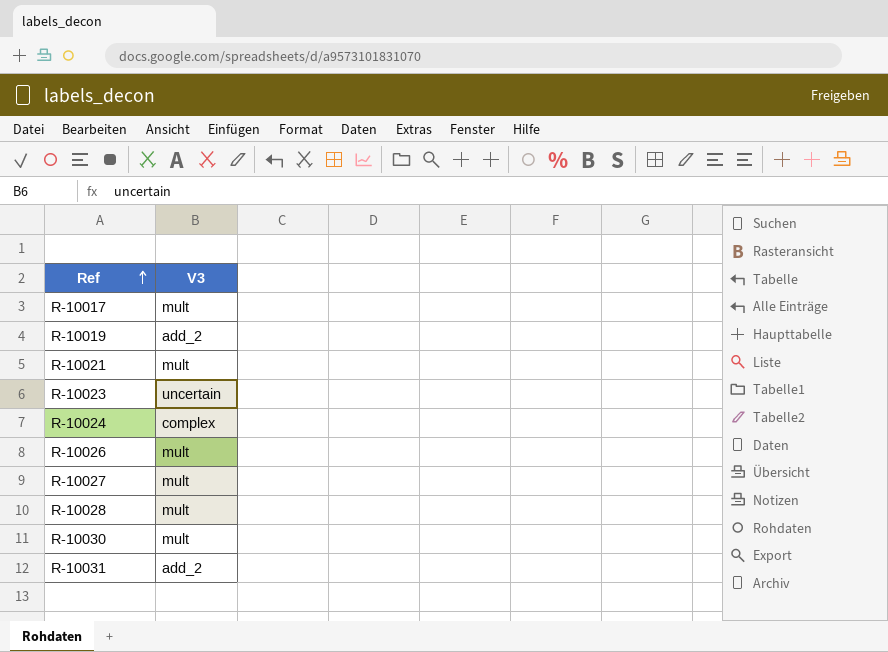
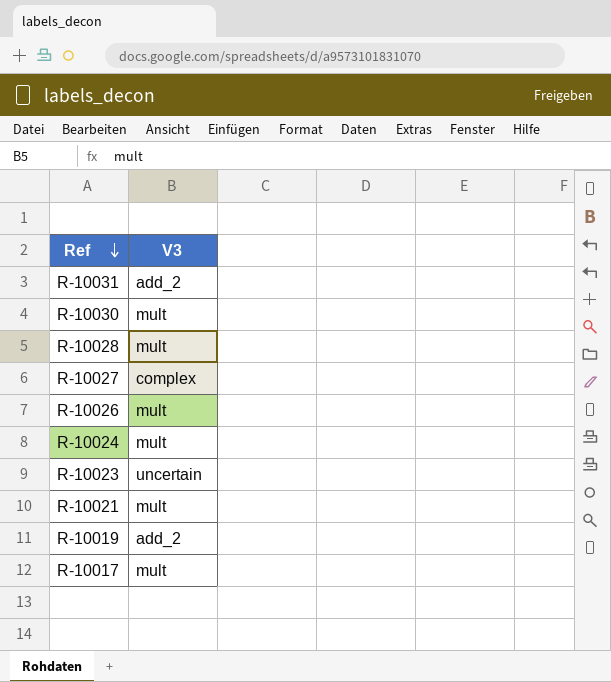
row order: Ref ascending -> Ref descending
R-10027 | V3: mult -> complex
R-10024 | V3: complex -> mult

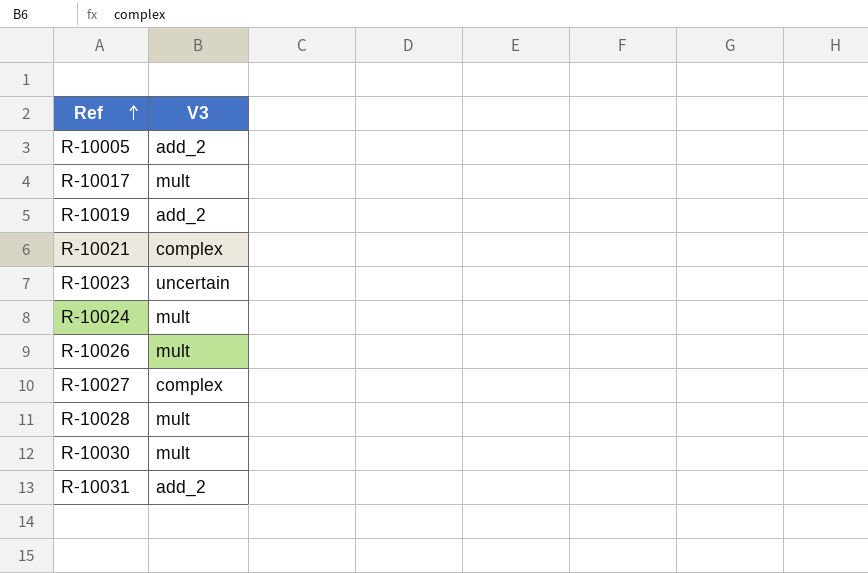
row order: Ref descending -> Ref ascending
row R-10005: none -> add_2
R-10021 | V3: mult -> complex

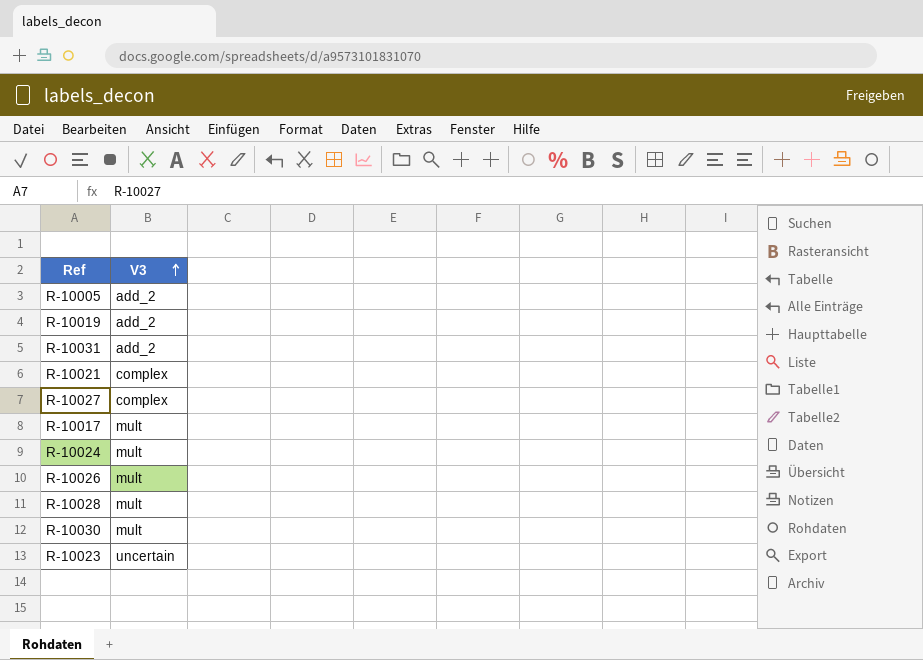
row order: Ref ascending -> V3 ascending

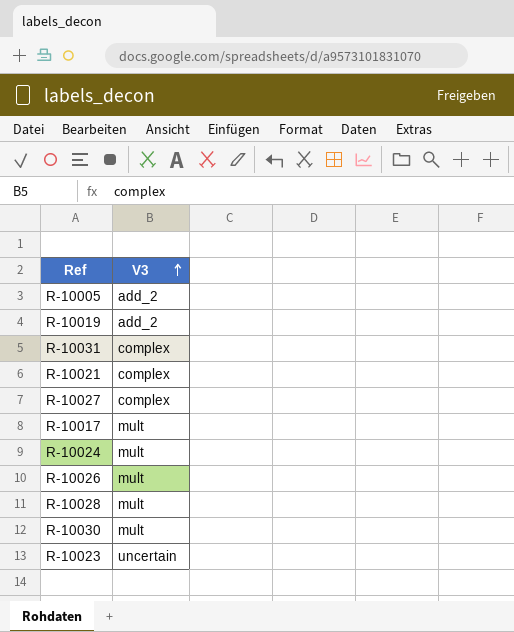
R-10031 | V3: add_2 -> complex

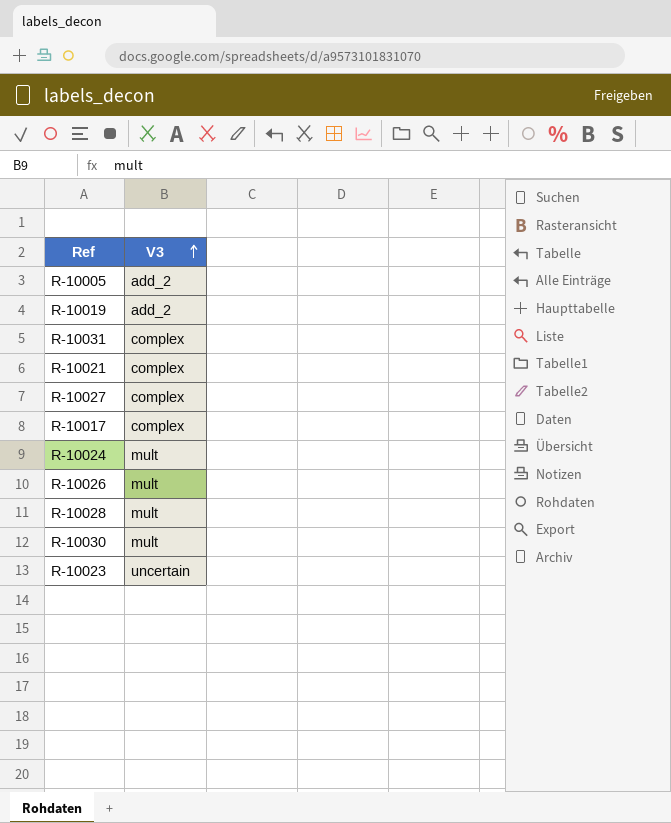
R-10017 | V3: mult -> complex

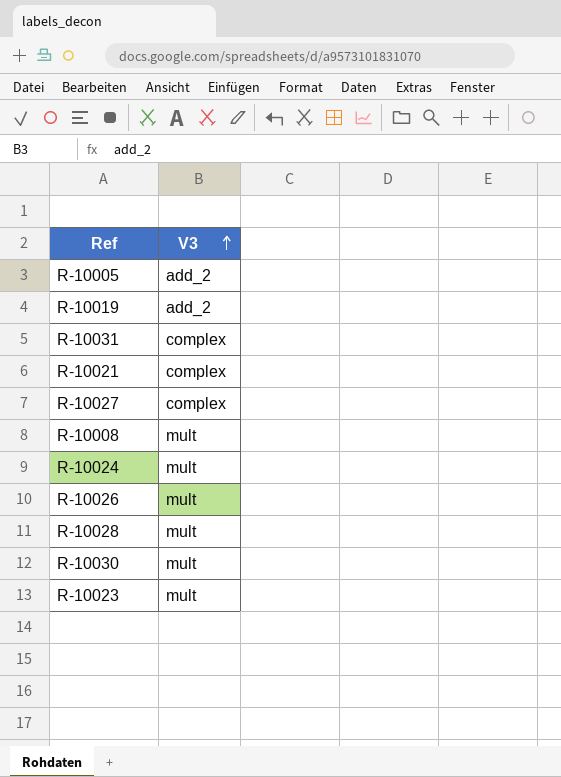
row R-10017: complex -> none
row R-10008: none -> mult
R-10023 | V3: uncertain -> mult

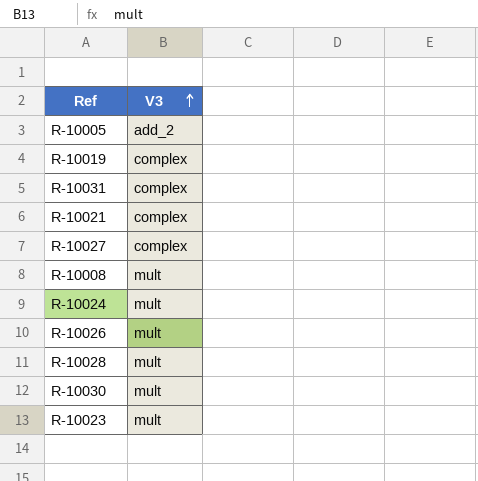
R-10019 | V3: add_2 -> complex

